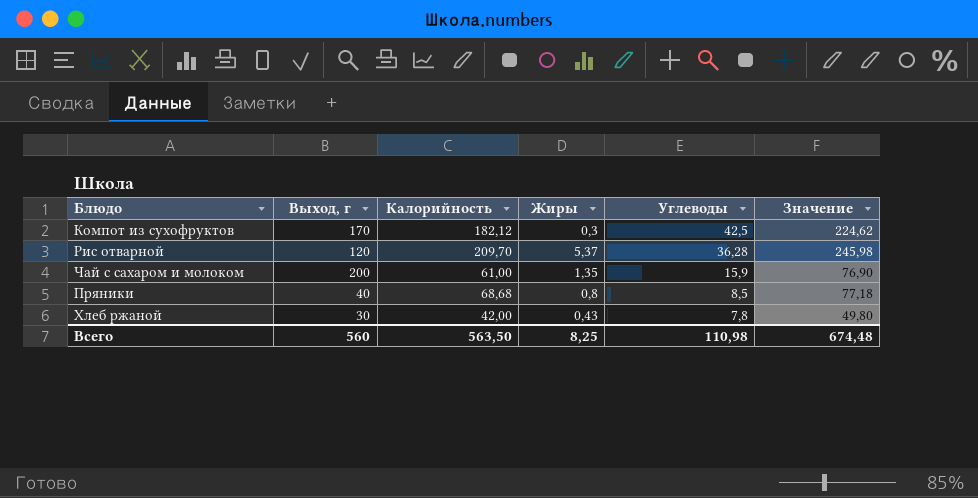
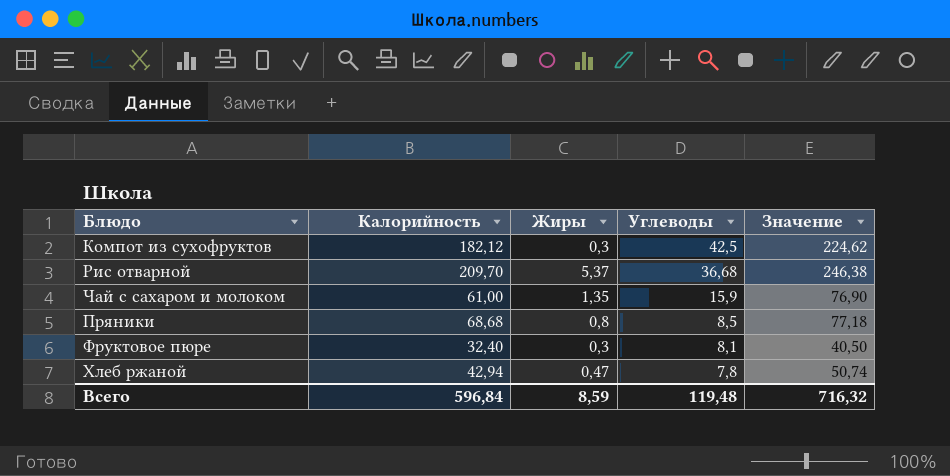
column Выход, г | position: 2 -> none
Рис отварной | Углеводы: 36,28 -> 36,68
Рис отварной | Значение: 245,98 -> 246,38
row Фруктовое пюре: none -> 32,40 | 0,3 | 8,1 | 40,50
Хлеб ржаной | Калорийность: 42,00 -> 42,94
Хлеб ржаной | Жиры: 0,43 -> 0,47
Хлеб ржаной | Значение: 49,80 -> 50,74
Всего | Калорийность: 563,50 -> 596,84
Всего | Жиры: 8,25 -> 8,59
Всего | Углеводы: 110,98 -> 119,48
Всего | Значение: 674,48 -> 716,32

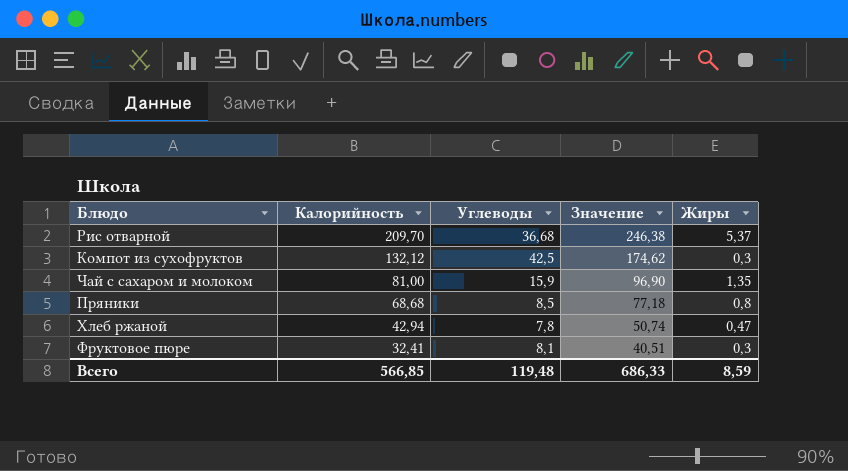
row order: Углеводы descending -> Калорийность descending
column Жиры | position: 3 -> 5
Компот из сухофруктов | Калорийность: 182,12 -> 132,12
Компот из сухофруктов | Значение: 224,62 -> 174,62
Чай с сахаром и молоком | Калорийность: 61,00 -> 81,00
Чай с сахаром и молоком | Значение: 76,90 -> 96,90
Фруктовое пюре | Калорийность: 32,40 -> 32,41
Фруктовое пюре | Значение: 40,50 -> 40,51
Всего | Калорийность: 596,84 -> 566,85
Всего | Значение: 716,32 -> 686,33

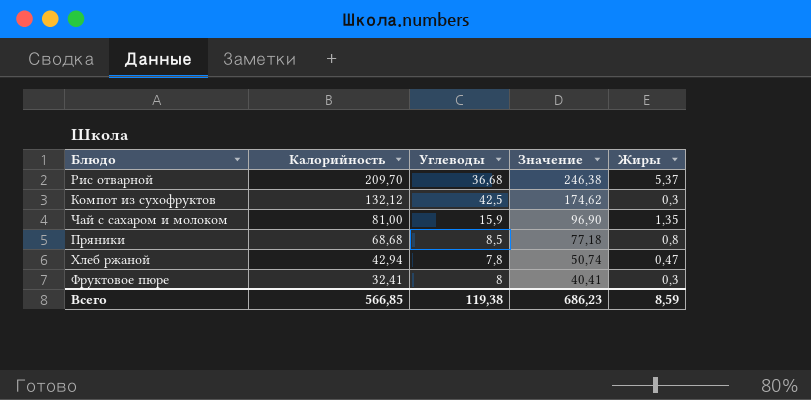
Фруктовое пюре | Углеводы: 8,1 -> 8
Фруктовое пюре | Значение: 40,51 -> 40,41
Всего | Углеводы: 119,48 -> 119,38
Всего | Значение: 686,33 -> 686,23

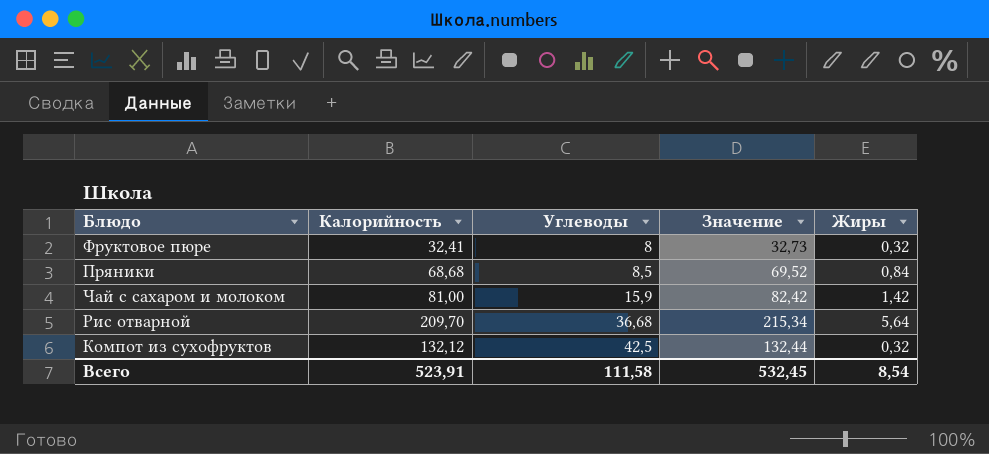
row order: Калорийность descending -> Углеводы ascending
column Значение | formula: [Калорийность] + [Углеводы] -> [Калорийность] + [Жиры]
row Хлеб ржаной: 42,94 | 7,8 | 50,74 | 0,47 -> none
Фруктовое пюре | Жиры: 0,3 -> 0,32
Пряники | Жиры: 0,8 -> 0,84
Чай с сахаром и молоком | Жиры: 1,35 -> 1,42
Рис отварной | Жиры: 5,37 -> 5,64
Компот из сухофруктов | Жиры: 0,3 -> 0,32
Всего | Калорийность: 566,85 -> 523,91
Всего | Углеводы: 119,38 -> 111,58
Всего | Значение: 686,23 -> 532,45
Всего | Жиры: 8,59 -> 8,54

